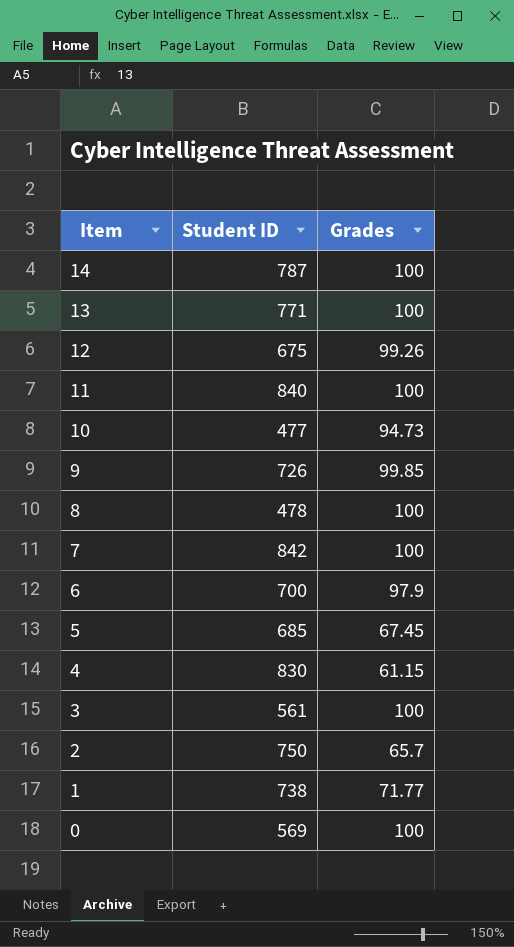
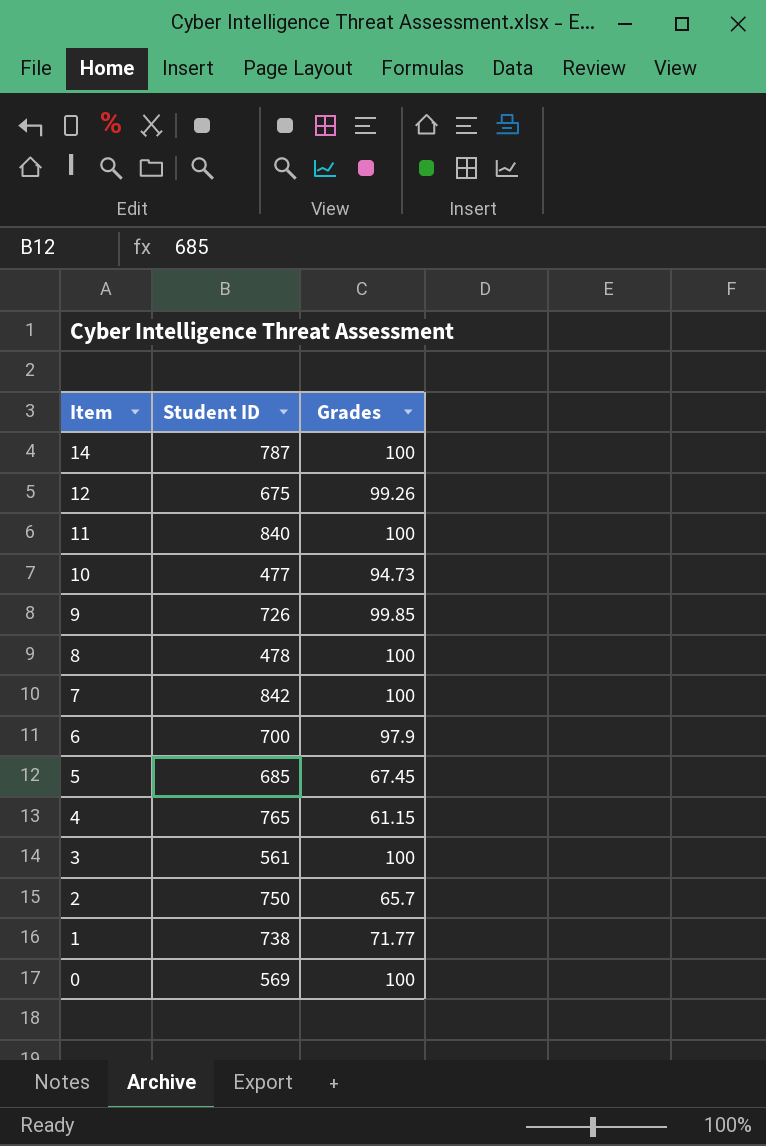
row 13: 771 | 100 -> none
4 | Student ID: 830 -> 765

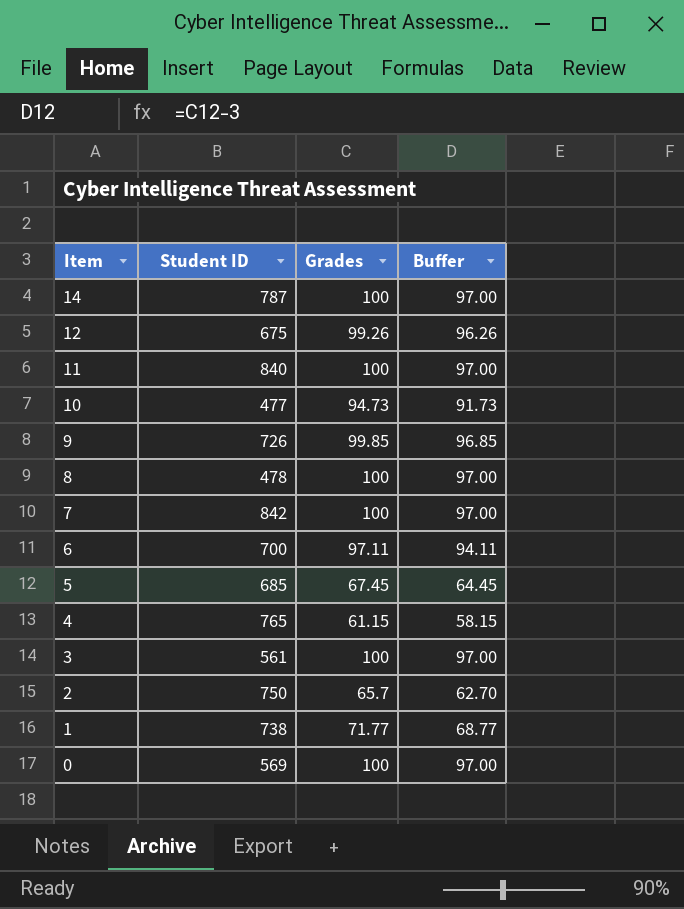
column Buffer | formula: none -> [Grades] - 3
6 | Grades: 97.9 -> 97.11

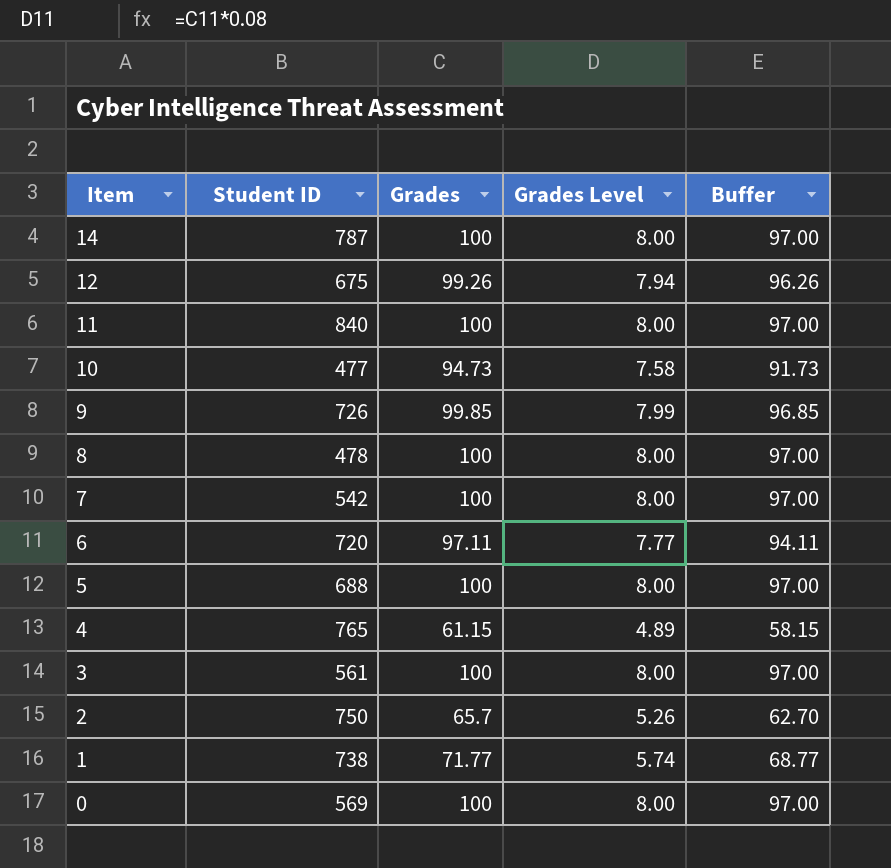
column Grades Level | formula: none -> [Grades] * 0.08
7 | Student ID: 842 -> 542
6 | Student ID: 700 -> 720
5 | Student ID: 685 -> 688
5 | Grades: 67.45 -> 100
5 | Buffer: 64.45 -> 97.00

